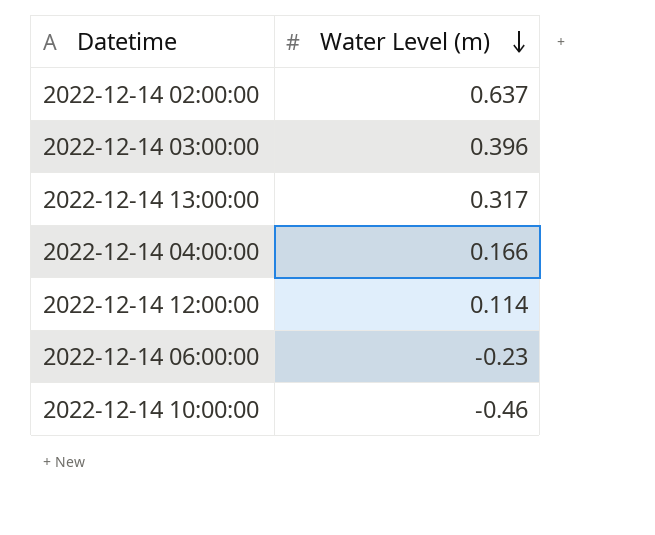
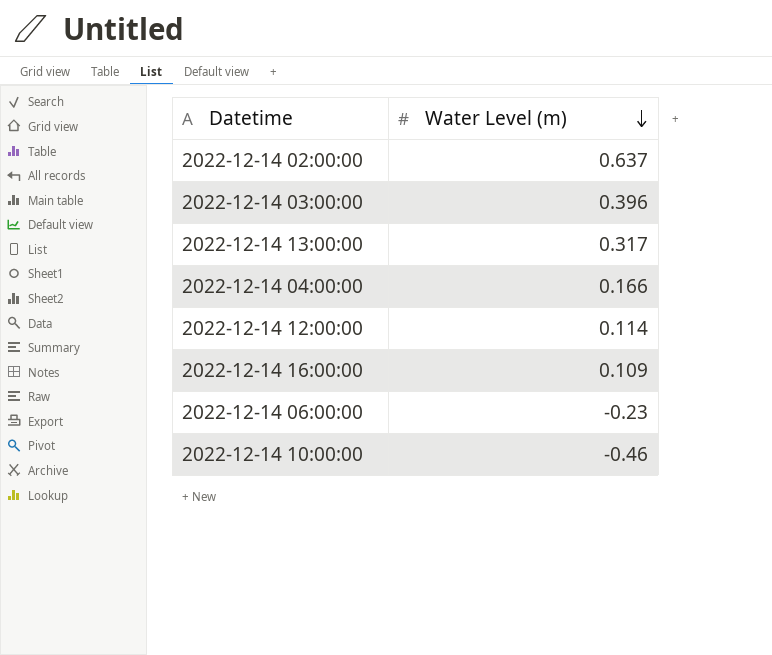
row 2022-12-14 16:00:00: none -> 0.109

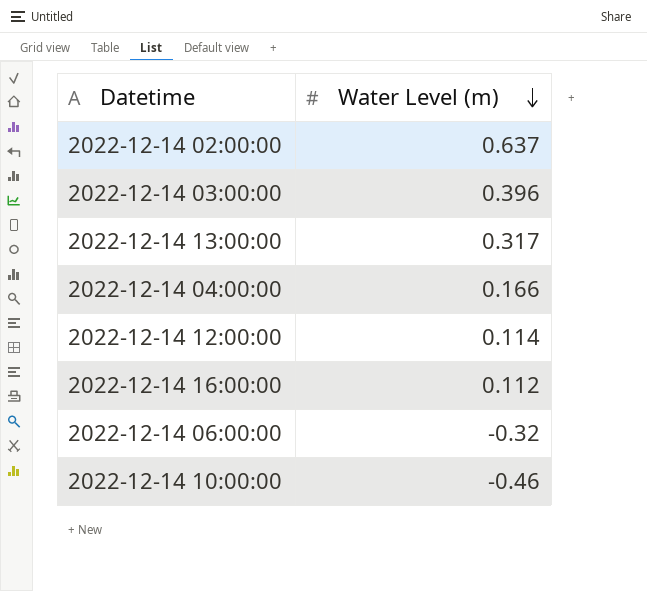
2022-12-14 16:00:00 | Water Level (m): 0.109 -> 0.112
2022-12-14 06:00:00 | Water Level (m): -0.23 -> -0.32

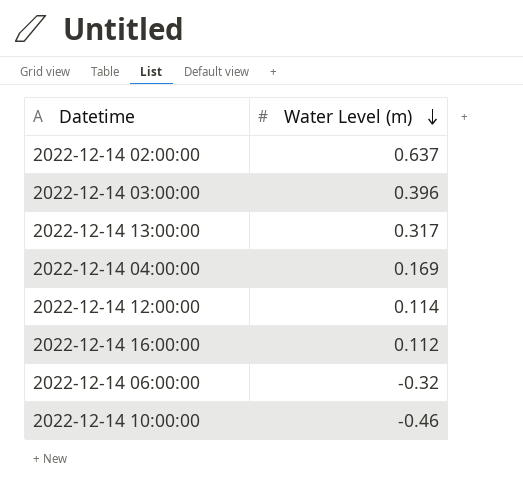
2022-12-14 04:00:00 | Water Level (m): 0.166 -> 0.169

